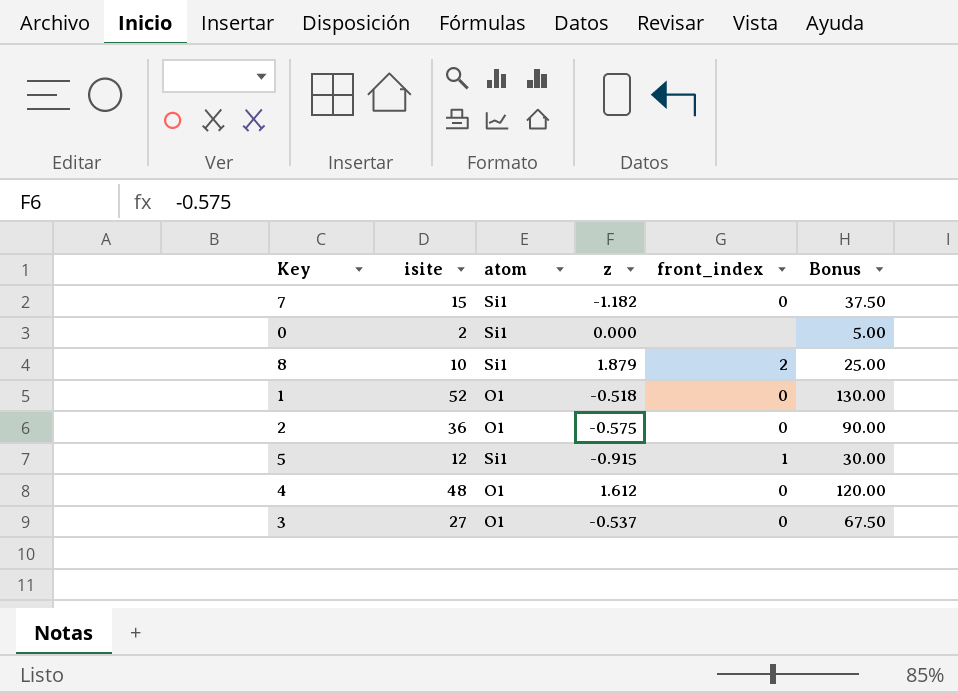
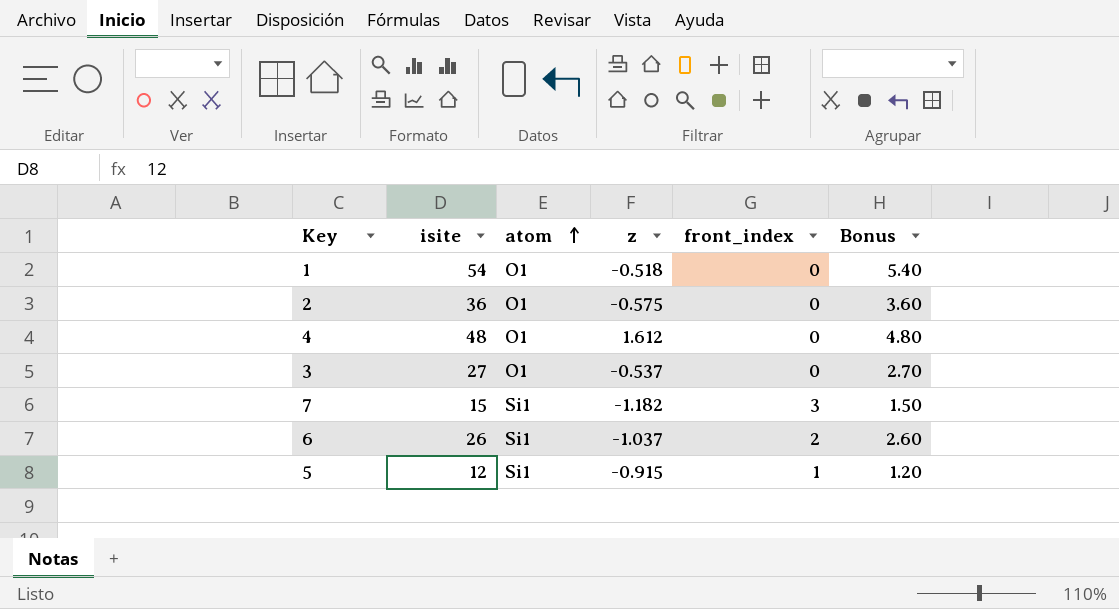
row order: none -> atom ascending
column Bonus | formula: [isite] * 2.5 -> [isite] * 0.1
row 0: 2 | Si1 | 0.000 | none | 5.00 -> none
row 8: 10 | Si1 | 1.879 | 2 | 25.00 -> none
1 | isite: 52 -> 54
7 | front_index: 0 -> 3
row 6: none -> 26 | Si1 | -1.037 | 2 | 2.60

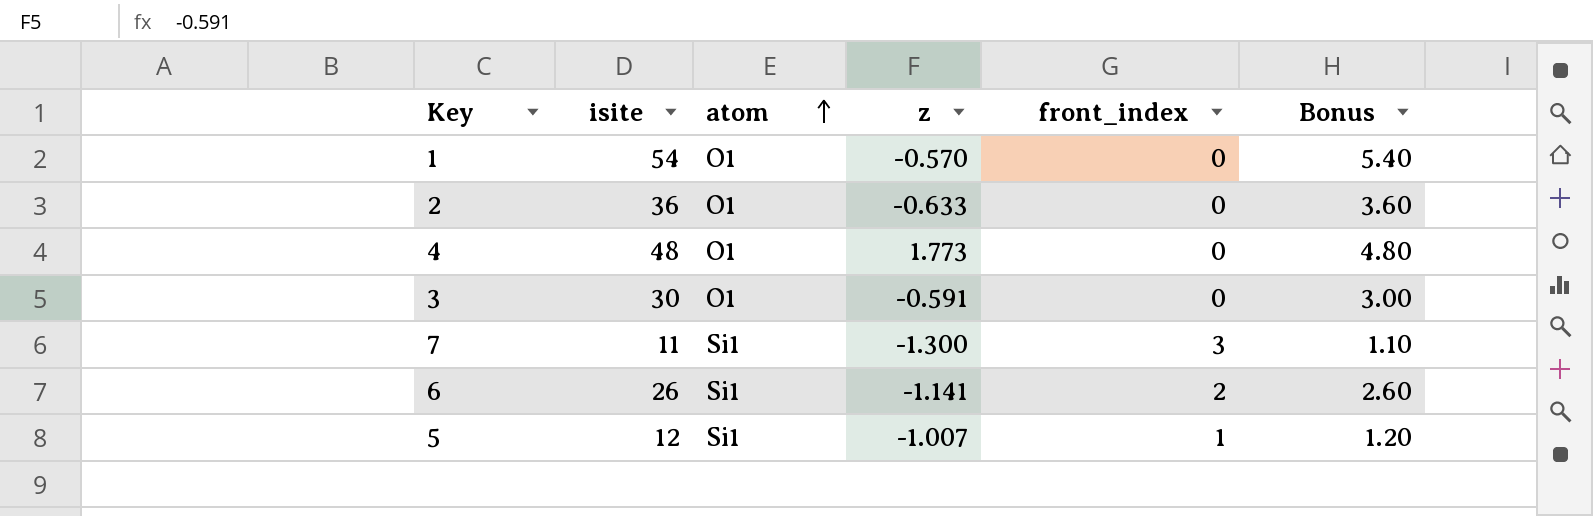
1 | z: -0.518 -> -0.570
2 | z: -0.575 -> -0.633
4 | z: 1.612 -> 1.773
3 | isite: 27 -> 30
3 | z: -0.537 -> -0.591
3 | Bonus: 2.70 -> 3.00
7 | isite: 15 -> 11
7 | z: -1.182 -> -1.300
7 | Bonus: 1.50 -> 1.10
6 | z: -1.037 -> -1.141
5 | z: -0.915 -> -1.007

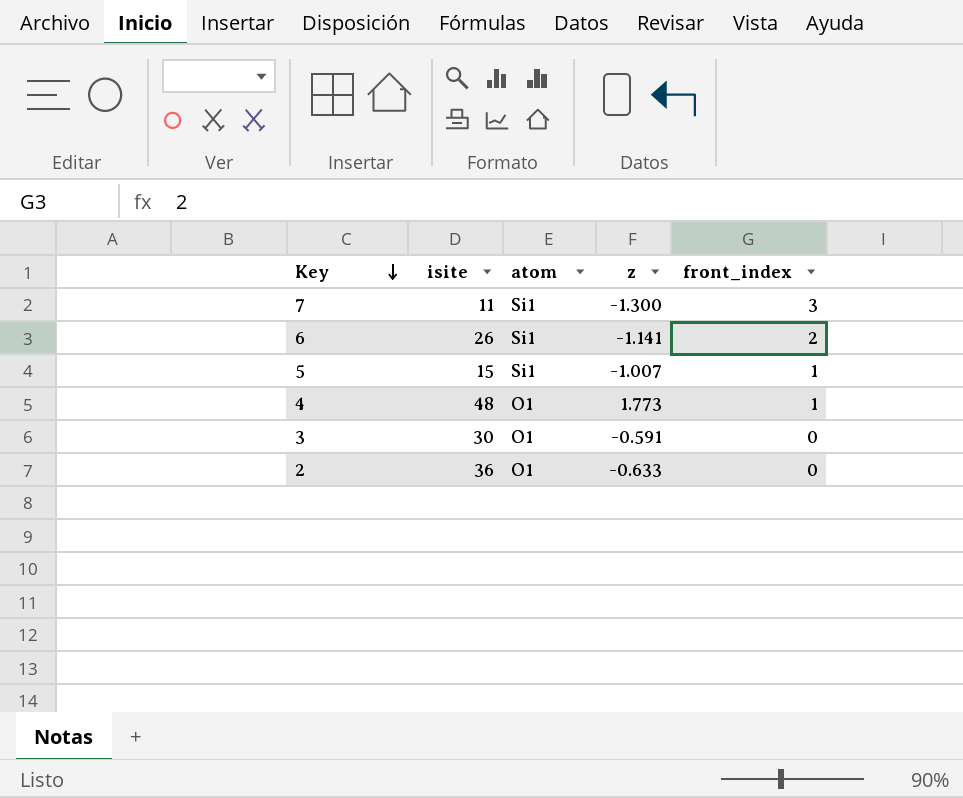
row order: atom ascending -> Key descending
column Bonus | formula: [isite] * 0.1 -> none
row 1: 54 | O1 | -0.570 | 0 | 5.40 -> none
5 | isite: 12 -> 15
4 | front_index: 0 -> 1

